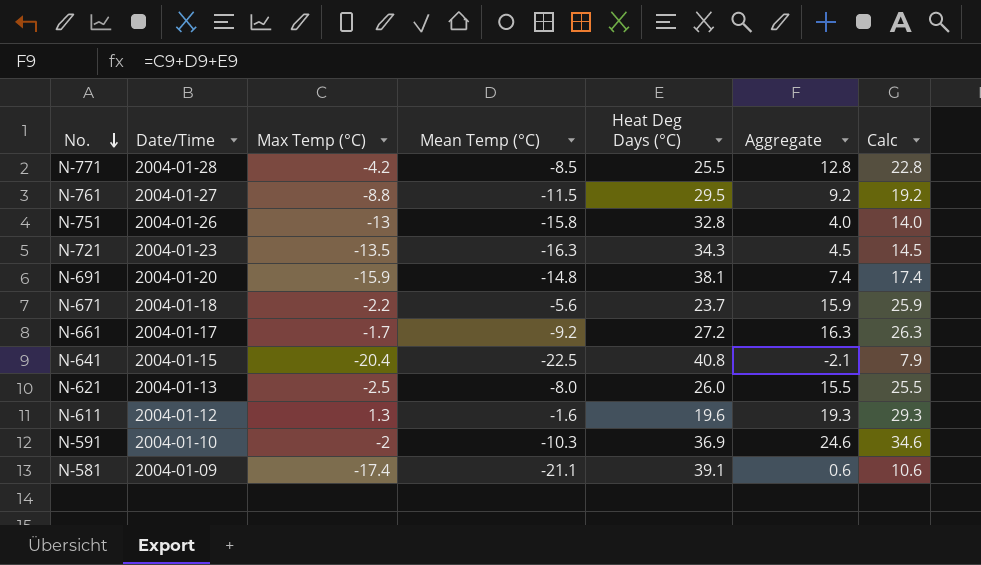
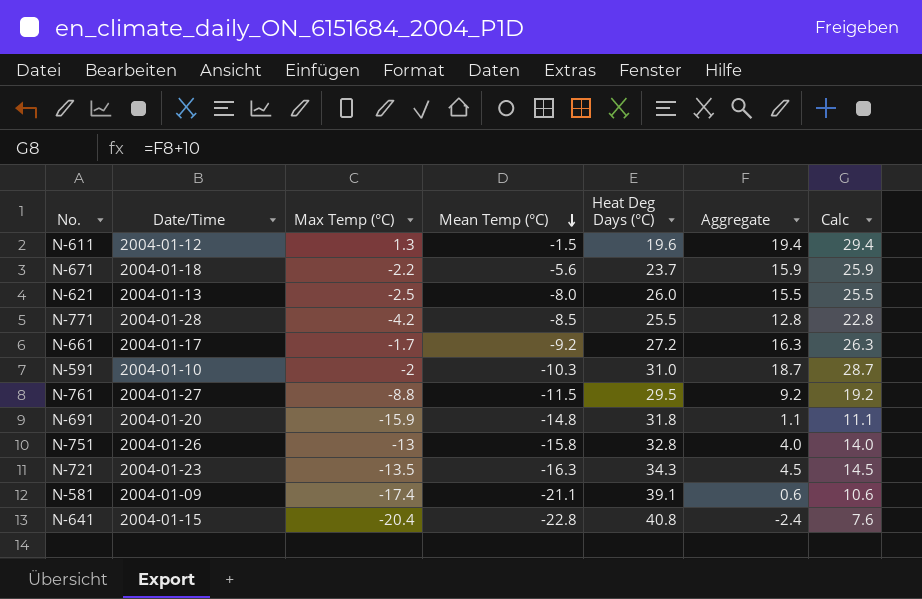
row order: No. descending -> Mean Temp (°C) descending
N-611 | Mean Temp (°C): -1.6 -> -1.5
N-611 | Aggregate: 19.3 -> 19.4
N-611 | Calc: 29.3 -> 29.4
N-591 | Heat Deg Days (°C): 36.9 -> 31.0
N-591 | Aggregate: 24.6 -> 18.7
N-591 | Calc: 34.6 -> 28.7
N-691 | Heat Deg Days (°C): 38.1 -> 31.8
N-691 | Aggregate: 7.4 -> 1.1
N-691 | Calc: 17.4 -> 11.1
N-641 | Mean Temp (°C): -22.5 -> -22.8
N-641 | Aggregate: -2.1 -> -2.4
N-641 | Calc: 7.9 -> 7.6

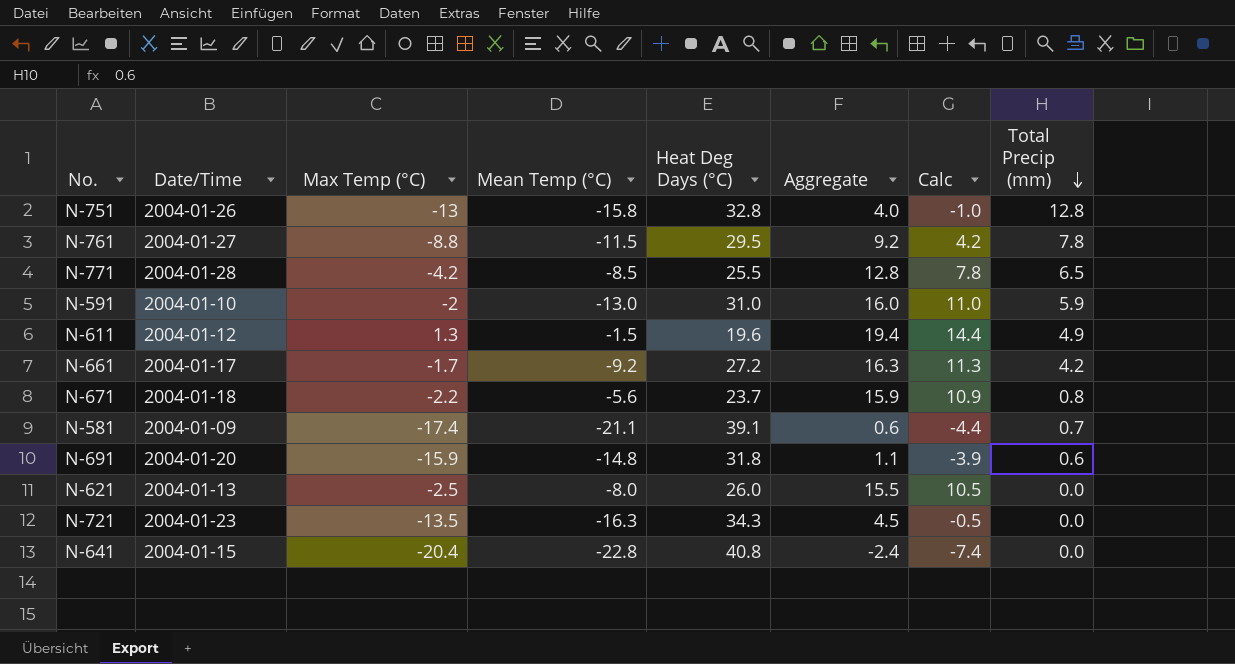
row order: Mean Temp (°C) descending -> Total Precip (mm) descending
column Calc | formula: [Aggregate] + 10 -> [Aggregate] - 5
column Total Precip (mm) | position: none -> 8
N-591 | Mean Temp (°C): -10.3 -> -13.0
N-591 | Aggregate: 18.7 -> 16.0

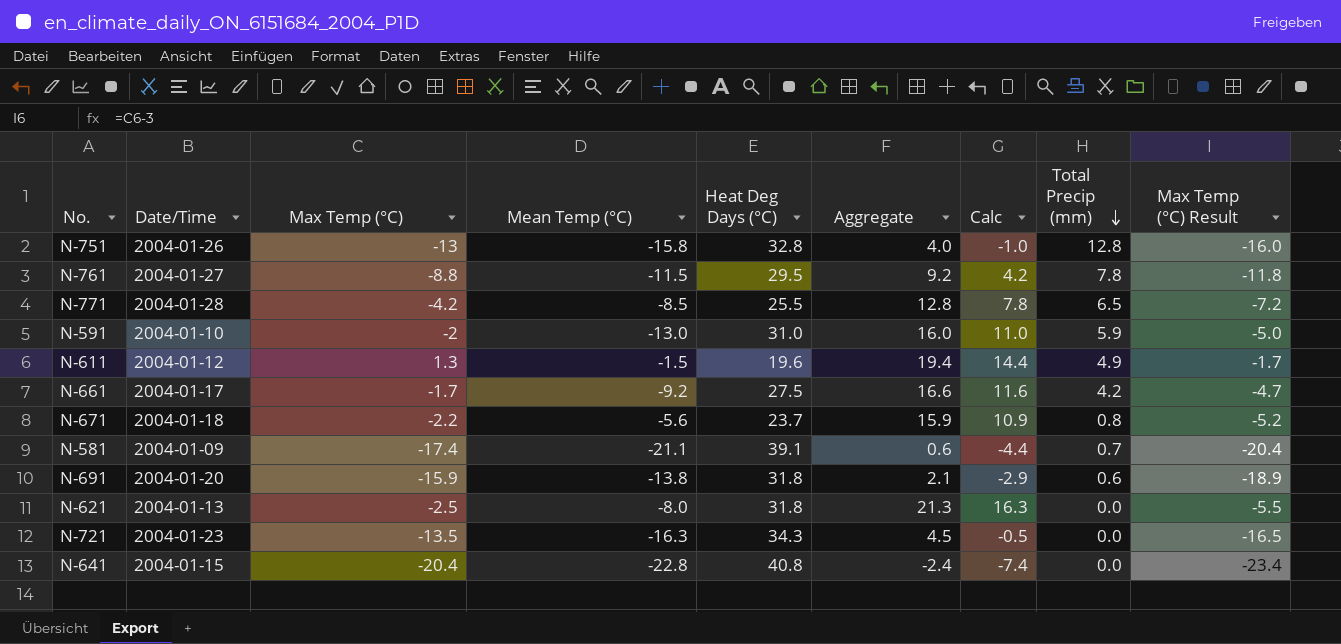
column Max Temp (°C) Result | formula: none -> [Max Temp (°C)] - 3
N-661 | Heat Deg Days (°C): 27.2 -> 27.5
N-661 | Aggregate: 16.3 -> 16.6
N-661 | Calc: 11.3 -> 11.6
N-691 | Mean Temp (°C): -14.8 -> -13.8
N-691 | Aggregate: 1.1 -> 2.1
N-691 | Calc: -3.9 -> -2.9
N-621 | Heat Deg Days (°C): 26.0 -> 31.8
N-621 | Aggregate: 15.5 -> 21.3
N-621 | Calc: 10.5 -> 16.3

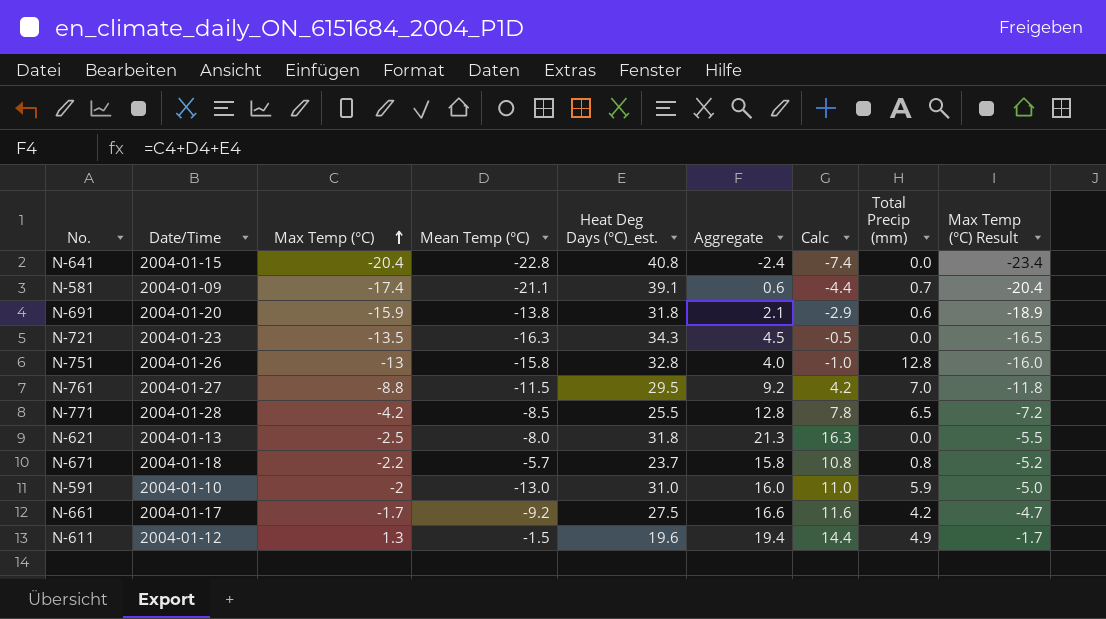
row order: Total Precip (mm) descending -> Max Temp (°C) ascending
column name: Heat Deg Days (°C) -> Heat Deg Days (°C)_est.
N-761 | Total Precip (mm): 7.8 -> 7.0
N-671 | Mean Temp (°C): -5.6 -> -5.7
N-671 | Aggregate: 15.9 -> 15.8
N-671 | Calc: 10.9 -> 10.8

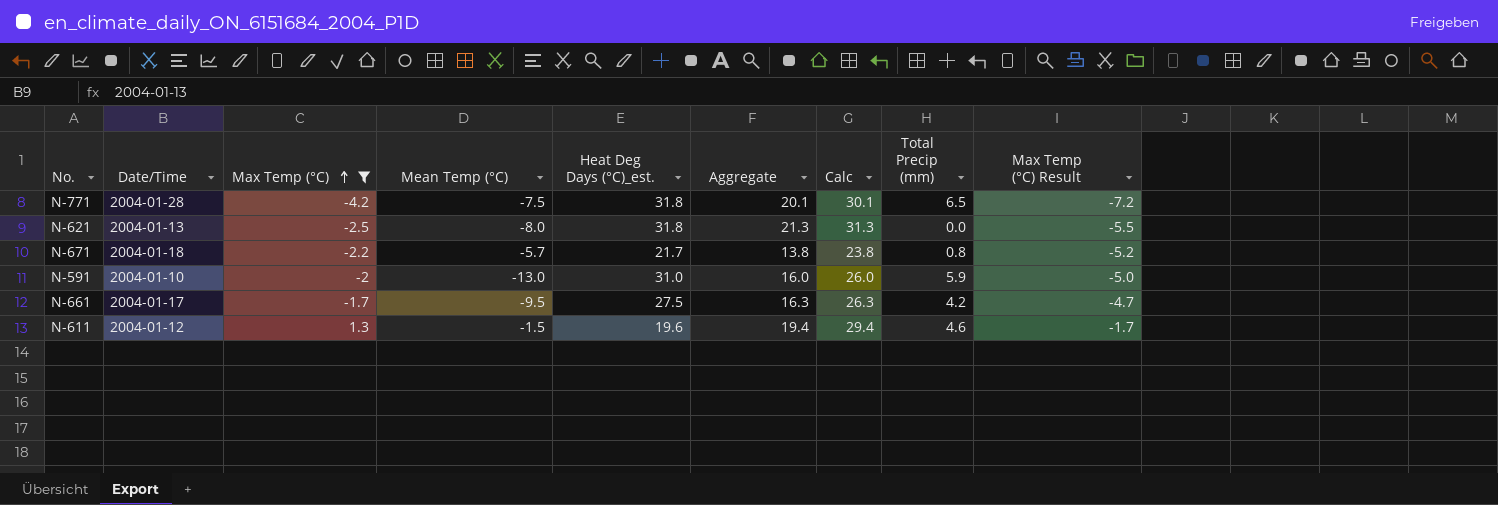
filter: none -> Max Temp (°C) >= -4.2
column Calc | formula: [Aggregate] - 5 -> [Aggregate] + 10
N-771 | Mean Temp (°C): -8.5 -> -7.5
N-771 | Heat Deg Days (°C)_est.: 25.5 -> 31.8
N-771 | Aggregate: 12.8 -> 20.1
N-671 | Heat Deg Days (°C)_est.: 23.7 -> 21.7
N-671 | Aggregate: 15.8 -> 13.8
N-661 | Mean Temp (°C): -9.2 -> -9.5
N-661 | Aggregate: 16.6 -> 16.3
N-611 | Total Precip (mm): 4.9 -> 4.6

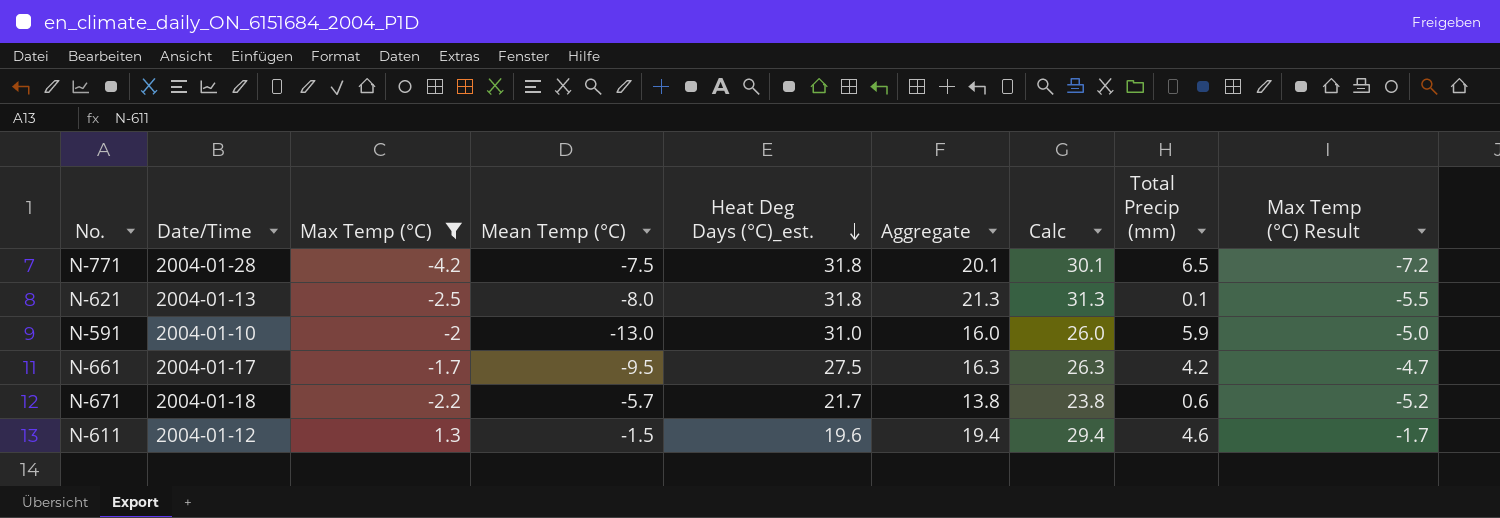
row order: Max Temp (°C) ascending -> Heat Deg Days (°C)_est. descending
N-621 | Total Precip (mm): 0.0 -> 0.1
N-671 | Total Precip (mm): 0.8 -> 0.6

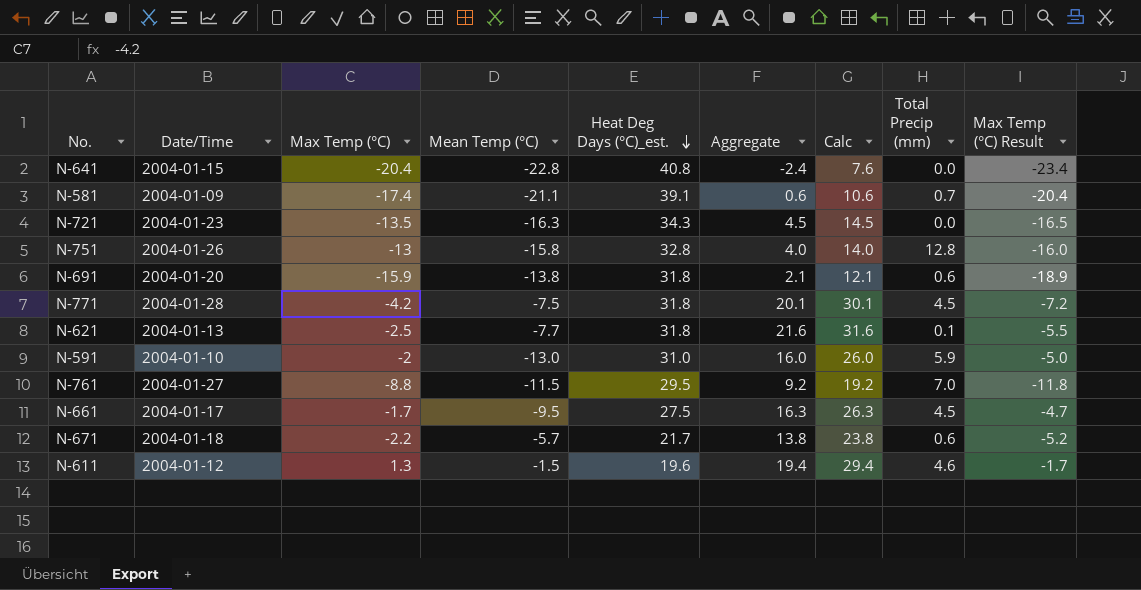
filter: Max Temp (°C) >= -4.2 -> none
N-771 | Total Precip (mm): 6.5 -> 4.5
N-621 | Mean Temp (°C): -8.0 -> -7.7
N-621 | Aggregate: 21.3 -> 21.6
N-621 | Calc: 31.3 -> 31.6
N-661 | Total Precip (mm): 4.2 -> 4.5

